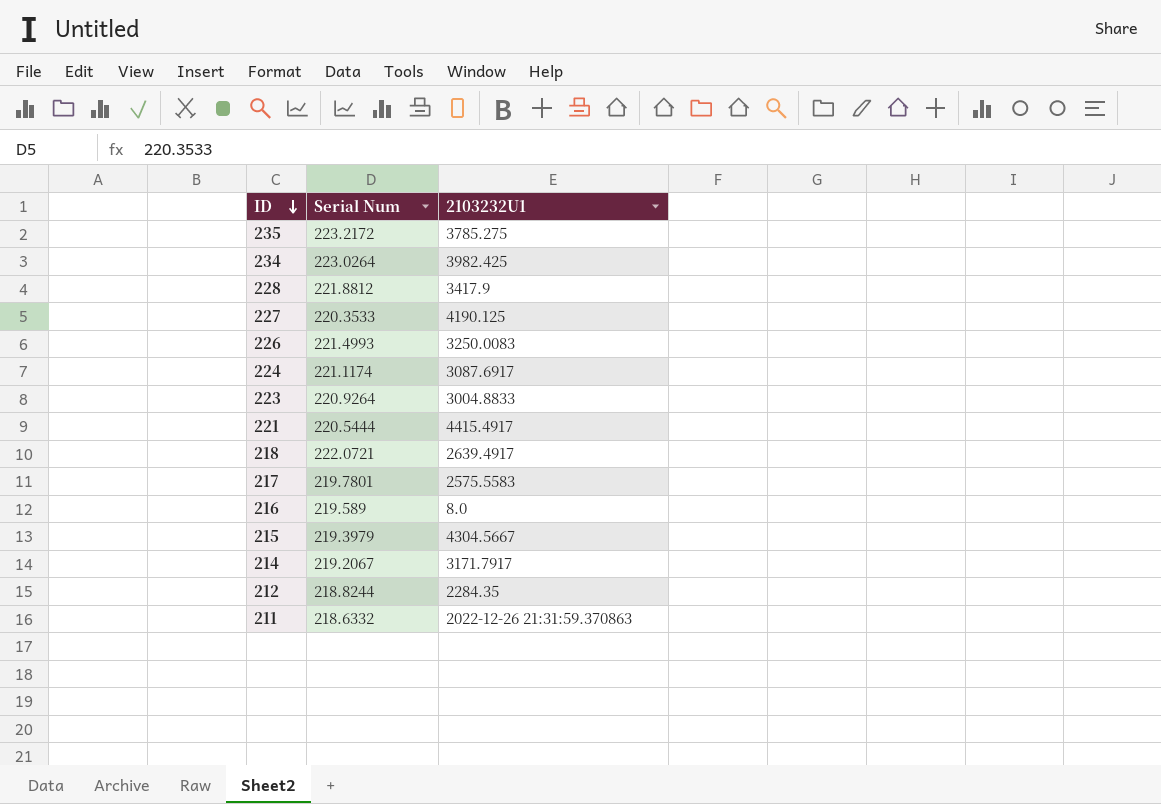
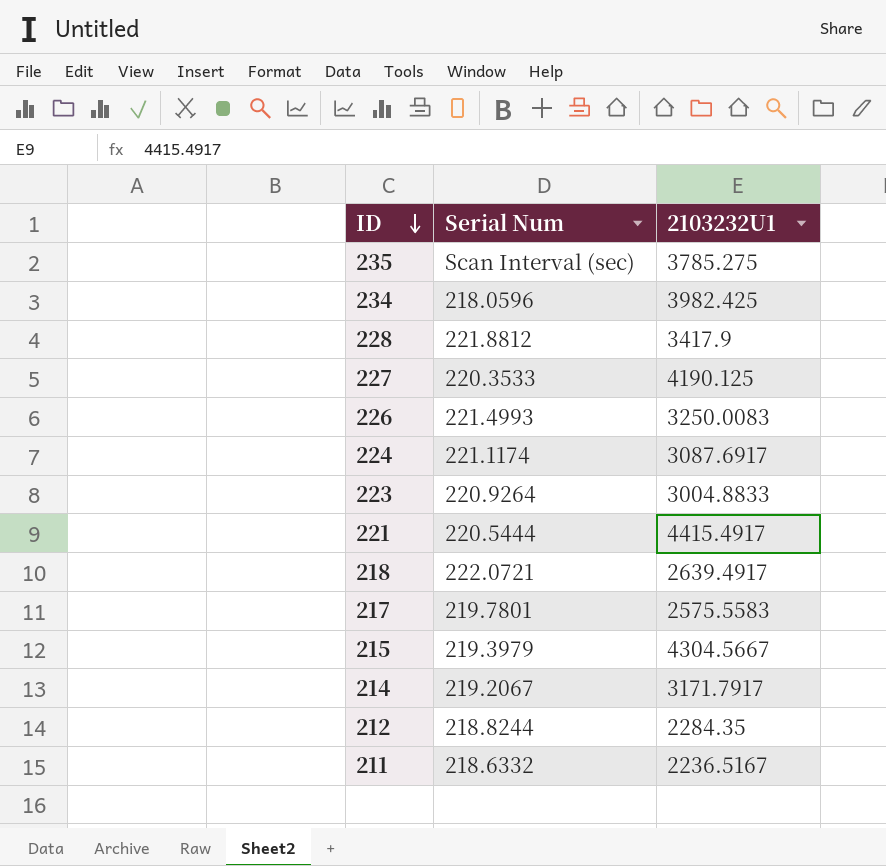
row 216: 219.589 | 8.0 -> none
235 | Serial Num: 223.2172 -> Scan Interval (sec)
234 | Serial Num: 223.0264 -> 218.0596
211 | 2103232U1: 2022-12-26 21:31:59.370863 -> 2236.5167

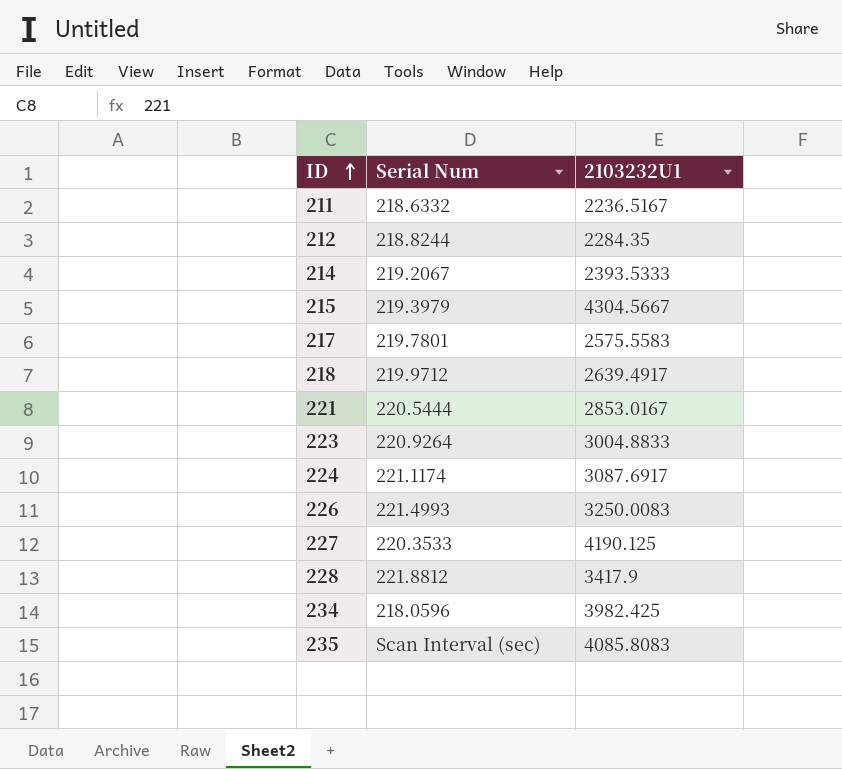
row order: ID descending -> ID ascending
214 | 2103232U1: 3171.7917 -> 2393.5333
218 | Serial Num: 222.0721 -> 219.9712
221 | 2103232U1: 4415.4917 -> 2853.0167
235 | 2103232U1: 3785.275 -> 4085.8083

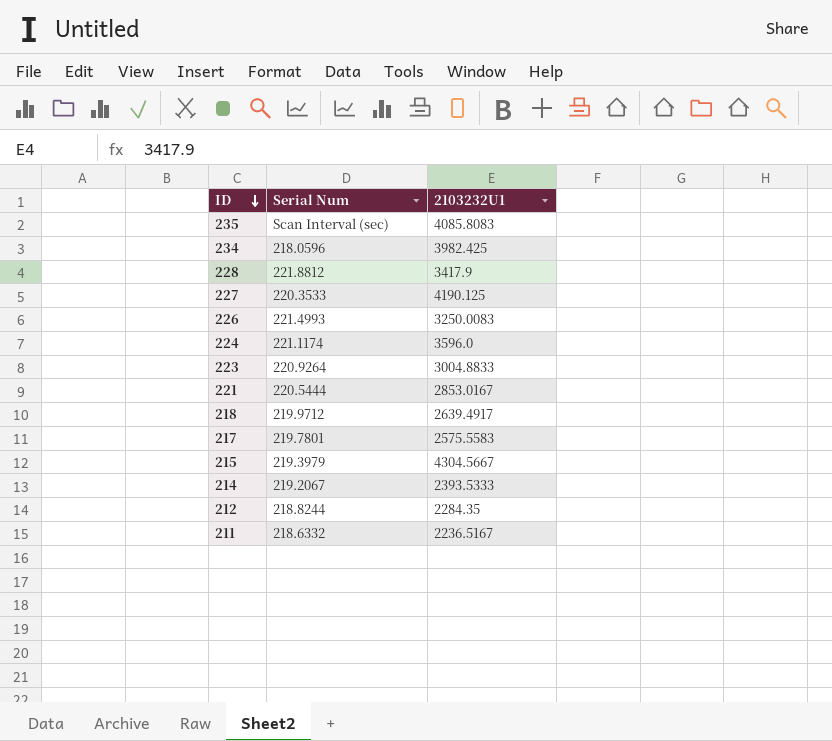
row order: ID ascending -> ID descending
224 | 2103232U1: 3087.6917 -> 3596.0

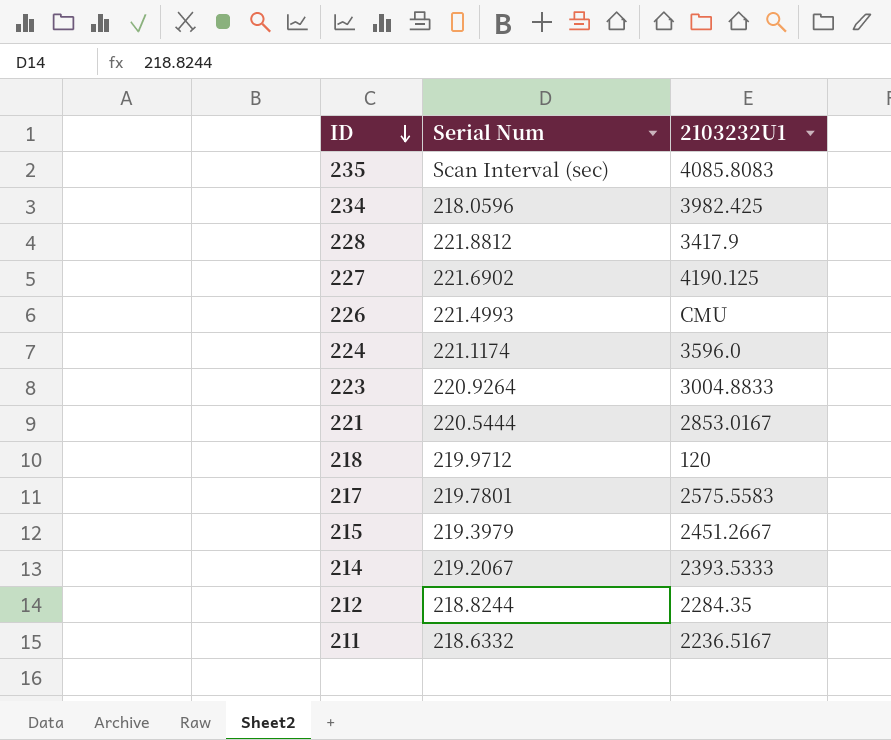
227 | Serial Num: 220.3533 -> 221.6902
226 | 2103232U1: 3250.0083 -> CMU
218 | 2103232U1: 2639.4917 -> 120
215 | 2103232U1: 4304.5667 -> 2451.2667

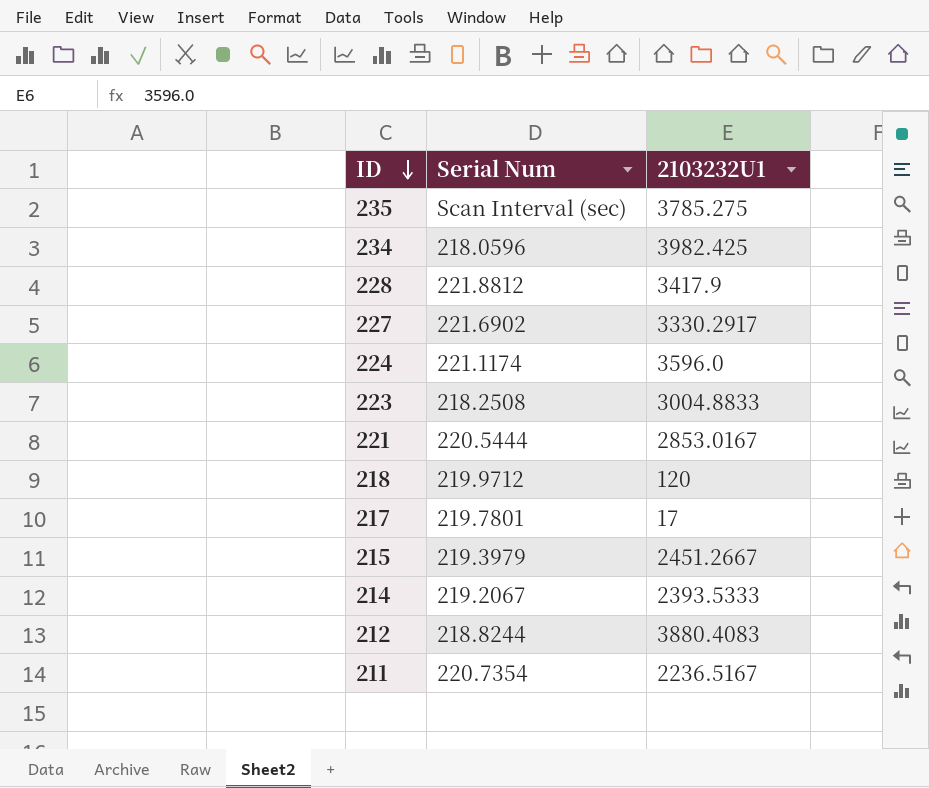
row 226: 221.4993 | CMU -> none
235 | 2103232U1: 4085.8083 -> 3785.275
227 | 2103232U1: 4190.125 -> 3330.2917
223 | Serial Num: 220.9264 -> 218.2508
217 | 2103232U1: 2575.5583 -> 17
212 | 2103232U1: 2284.35 -> 3880.4083
211 | Serial Num: 218.6332 -> 220.7354

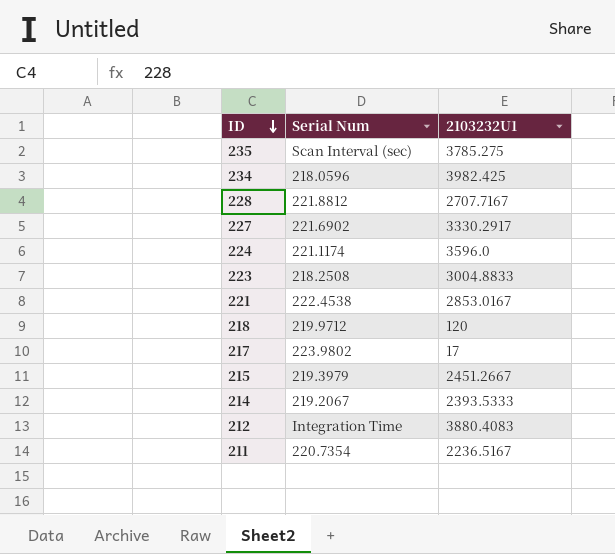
228 | 2103232U1: 3417.9 -> 2707.7167
221 | Serial Num: 220.5444 -> 222.4538
217 | Serial Num: 219.7801 -> 223.9802
212 | Serial Num: 218.8244 -> Integration Time

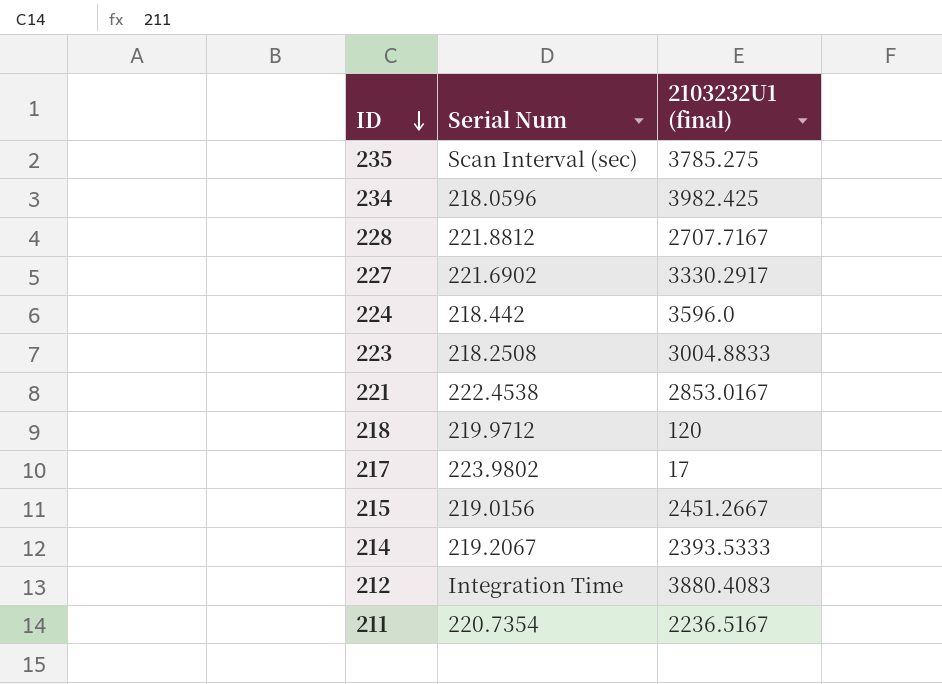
column name: 2103232U1 -> 2103232U1 (final)
224 | Serial Num: 221.1174 -> 218.442
215 | Serial Num: 219.3979 -> 219.0156

